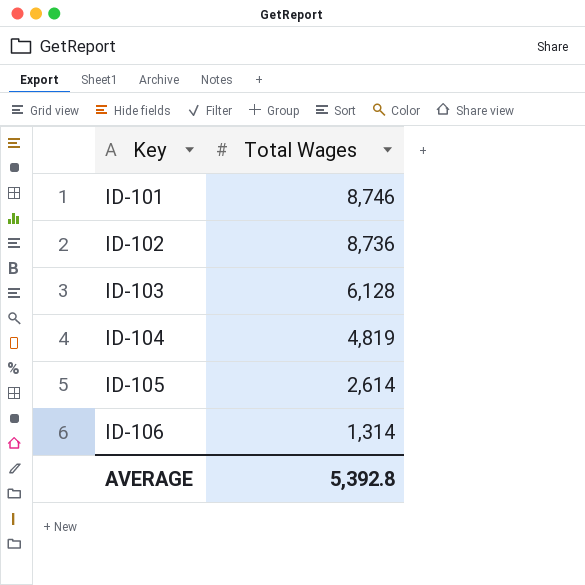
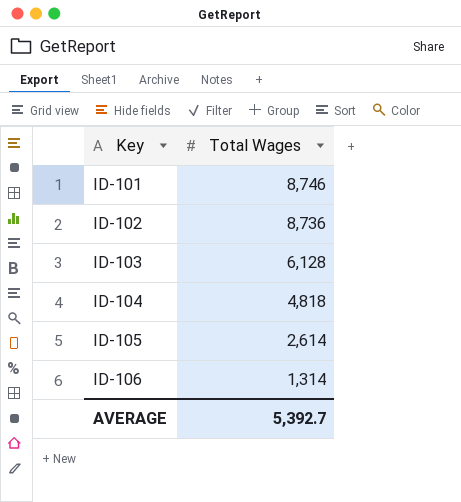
ID-104 | Total Wages: 4,819 -> 4,818
AVERAGE | Total Wages: 5,392.8 -> 5,392.7

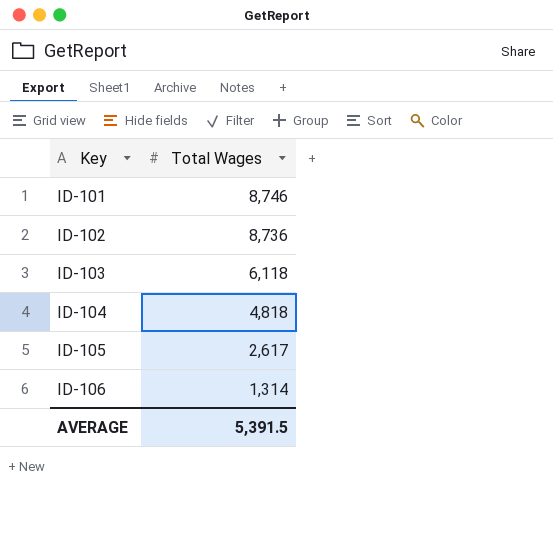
ID-103 | Total Wages: 6,128 -> 6,118
ID-105 | Total Wages: 2,614 -> 2,617
AVERAGE | Total Wages: 5,392.7 -> 5,391.5

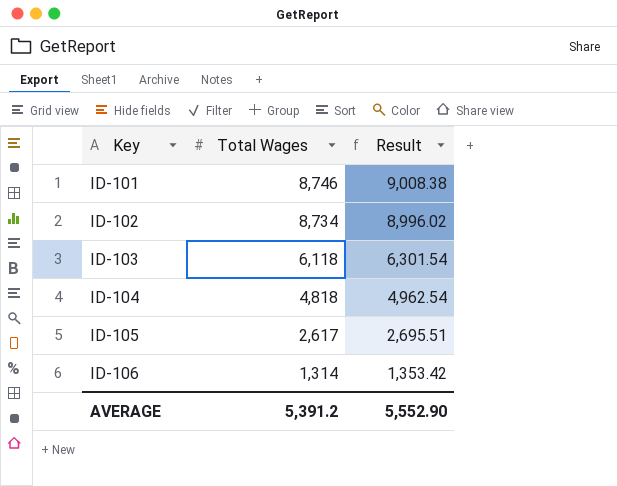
column Result | formula: none -> [Total Wages] * 1.03
ID-102 | Total Wages: 8,736 -> 8,734
AVERAGE | Total Wages: 5,391.5 -> 5,391.2

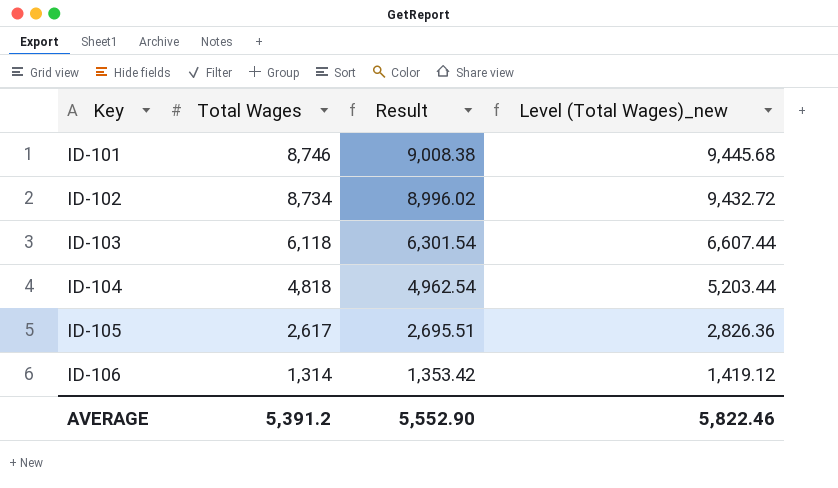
column Level (Total Wages)_new | formula: none -> [Total Wages] * 1.08

